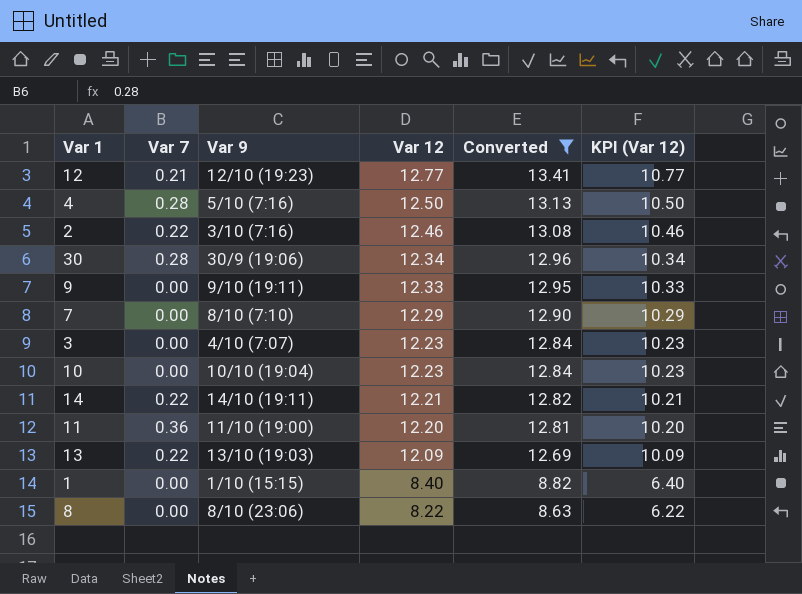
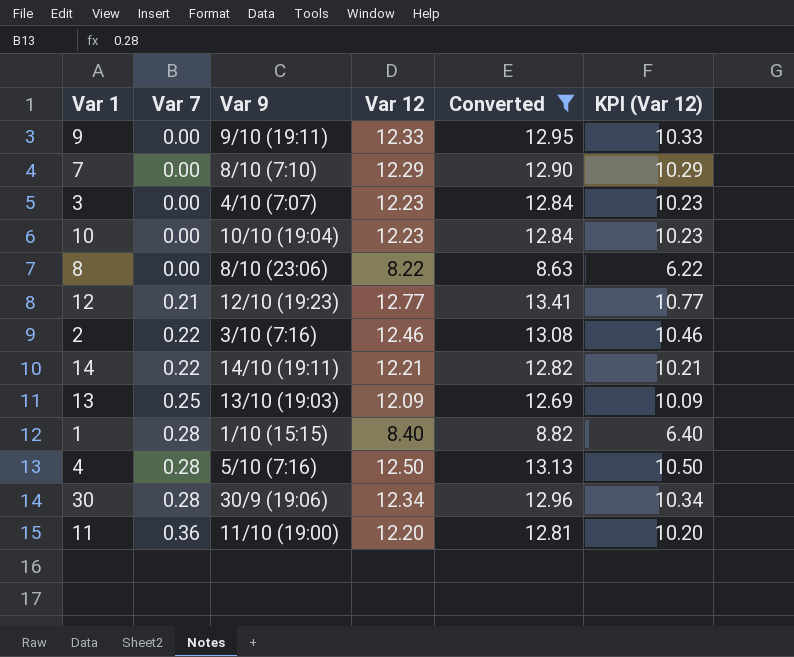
row order: Var 12 descending -> Var 7 ascending
13 | Var 7: 0.22 -> 0.25
1 | Var 7: 0.00 -> 0.28

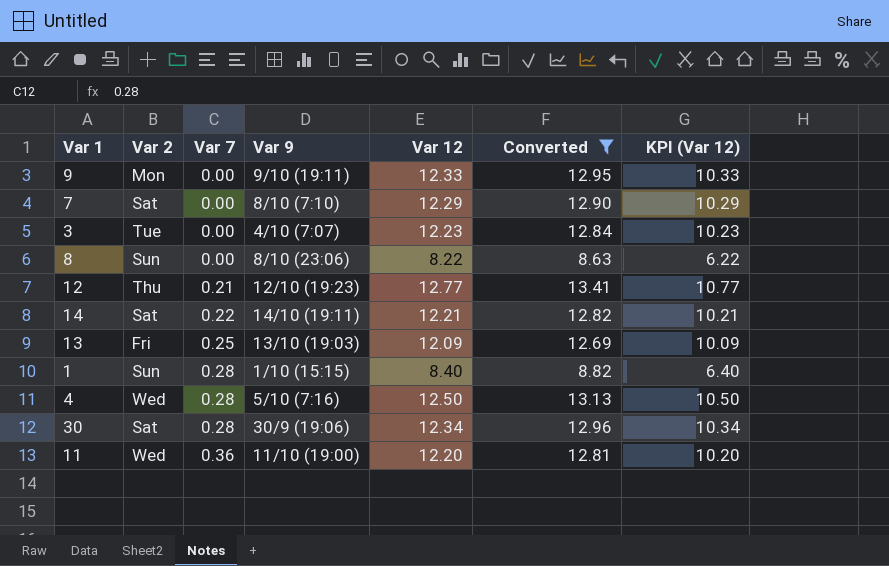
column Var 2 | position: none -> 2
row 10: 0.00 | 10/10 (19:04) | 12.23 | 12.84 | 10.23 -> none
row 2: 0.22 | 3/10 (7:16) | 12.46 | 13.08 | 10.46 -> none

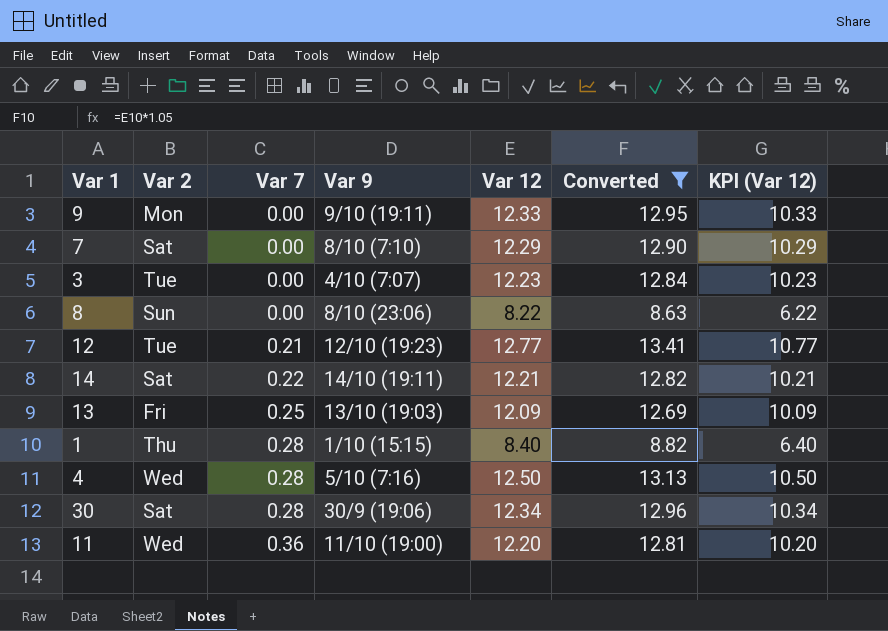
12 | Var 2: Thu -> Tue
1 | Var 2: Sun -> Thu

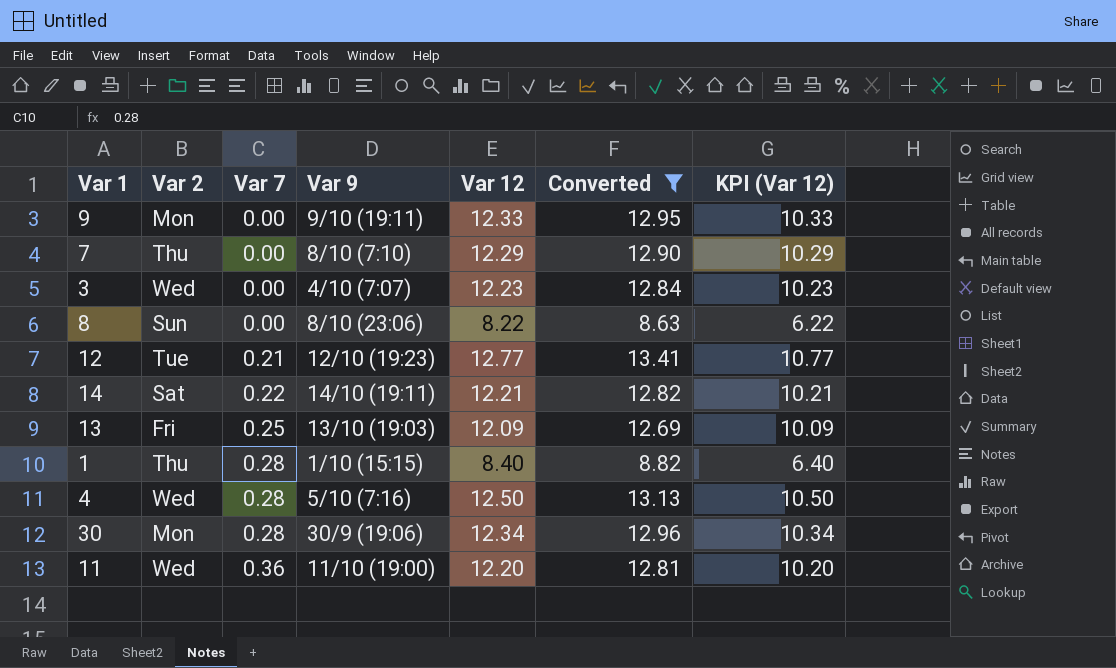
7 | Var 2: Sat -> Thu
3 | Var 2: Tue -> Wed
30 | Var 2: Sat -> Mon

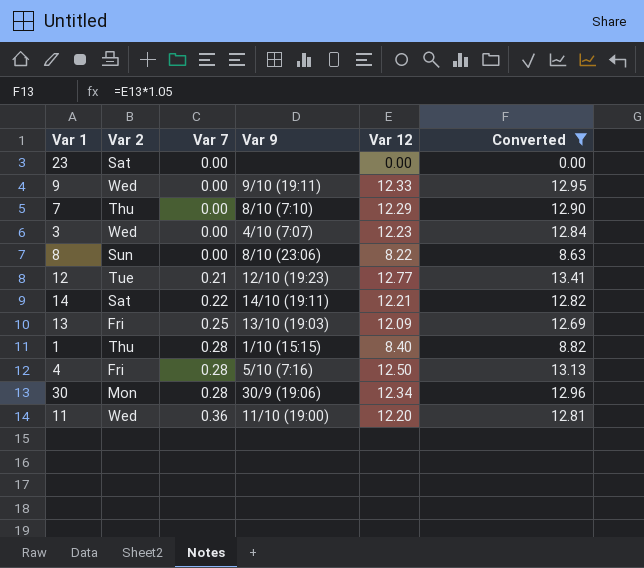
column KPI (Var 12) | formula: [Var 12] - 2 -> none
row 23: none -> Sat | 0.00 | none | 0.00 | 0.00
9 | Var 2: Mon -> Wed
4 | Var 2: Wed -> Fri

